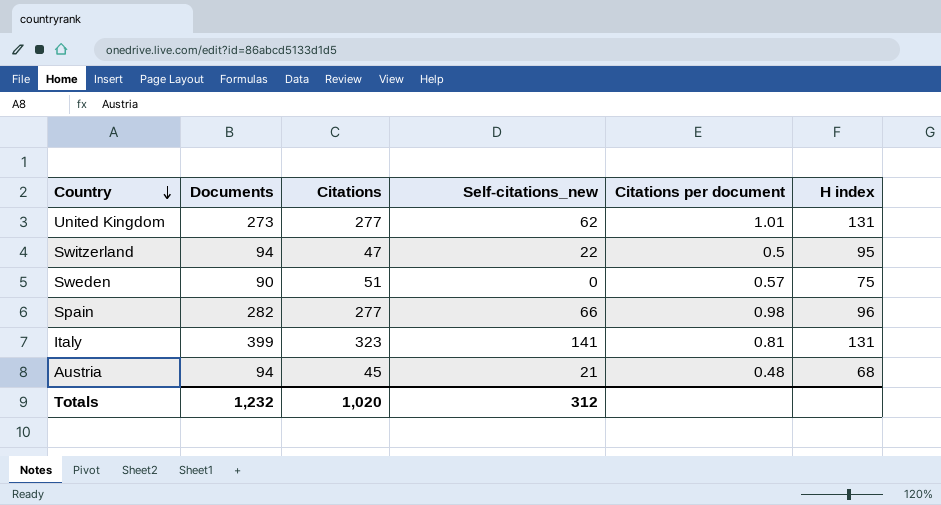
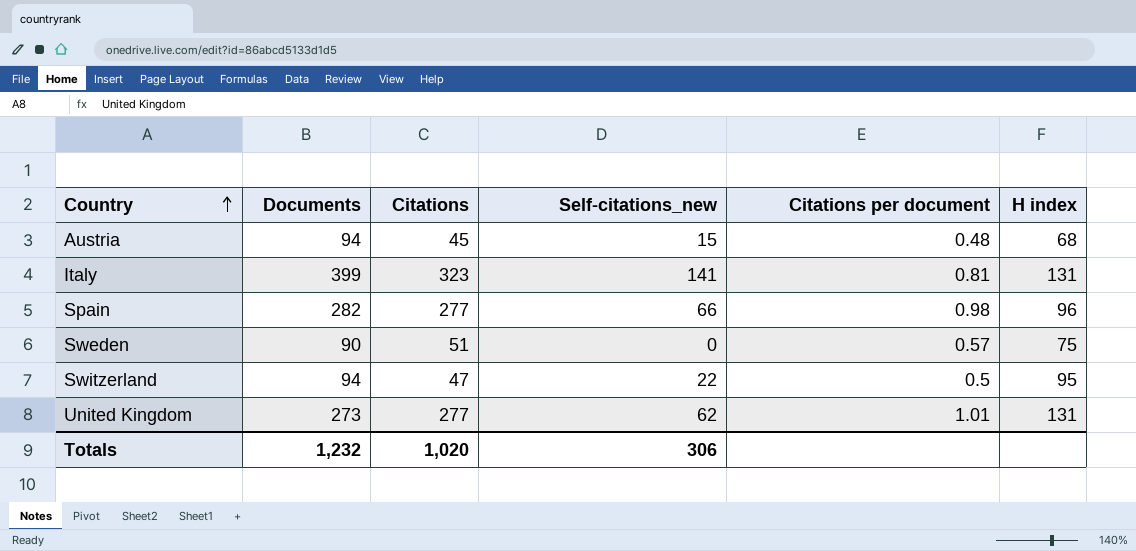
row order: Country descending -> Country ascending
Austria | Self-citations_new: 21 -> 15
Totals | Self-citations_new: 312 -> 306

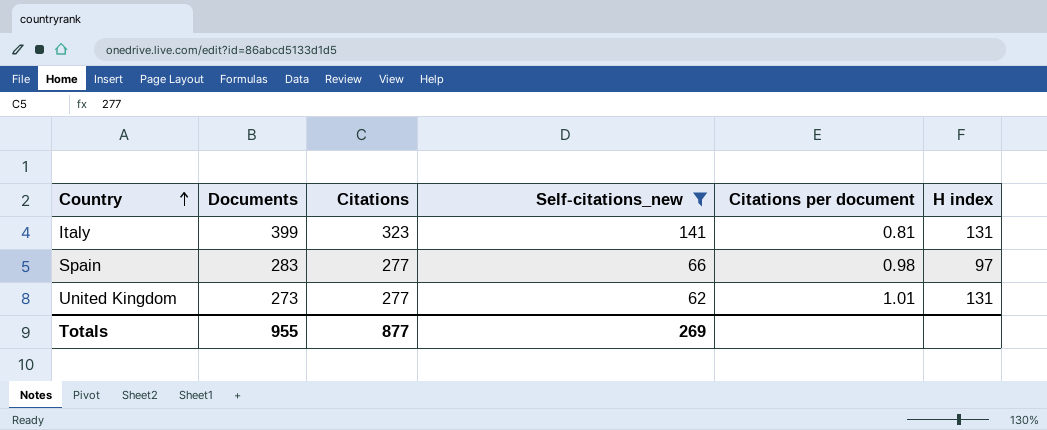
filter: none -> Self-citations_new >= 62
Spain | Documents: 282 -> 283
Spain | H index: 96 -> 97
Totals | Documents: 1,232 -> 955
Totals | Citations: 1,020 -> 877
Totals | Self-citations_new: 306 -> 269

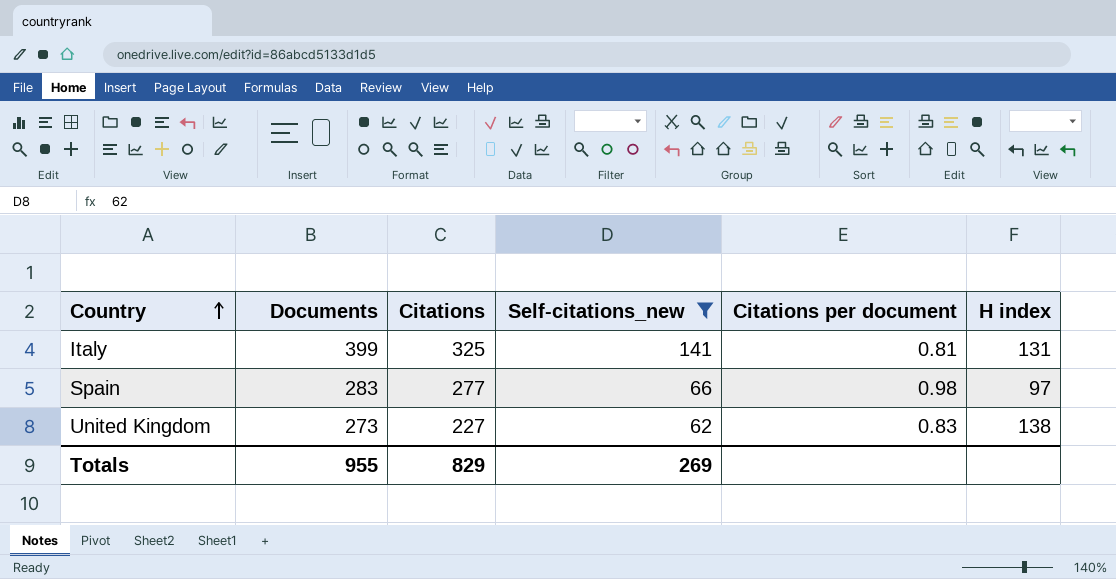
Italy | Citations: 323 -> 325
United Kingdom | Citations: 277 -> 227
United Kingdom | Citations per document: 1.01 -> 0.83
United Kingdom | H index: 131 -> 138
Totals | Citations: 877 -> 829

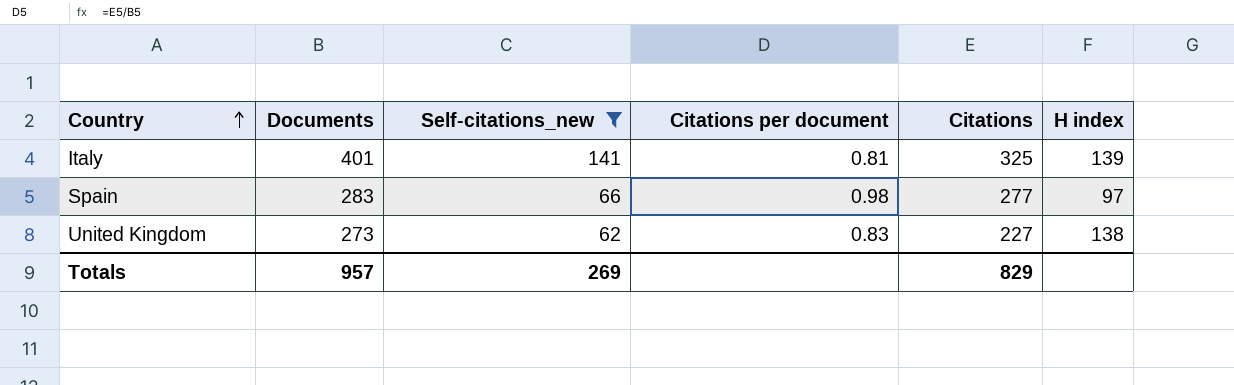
column Citations | position: 3 -> 5
Italy | Documents: 399 -> 401
Italy | H index: 131 -> 139
Totals | Documents: 955 -> 957

